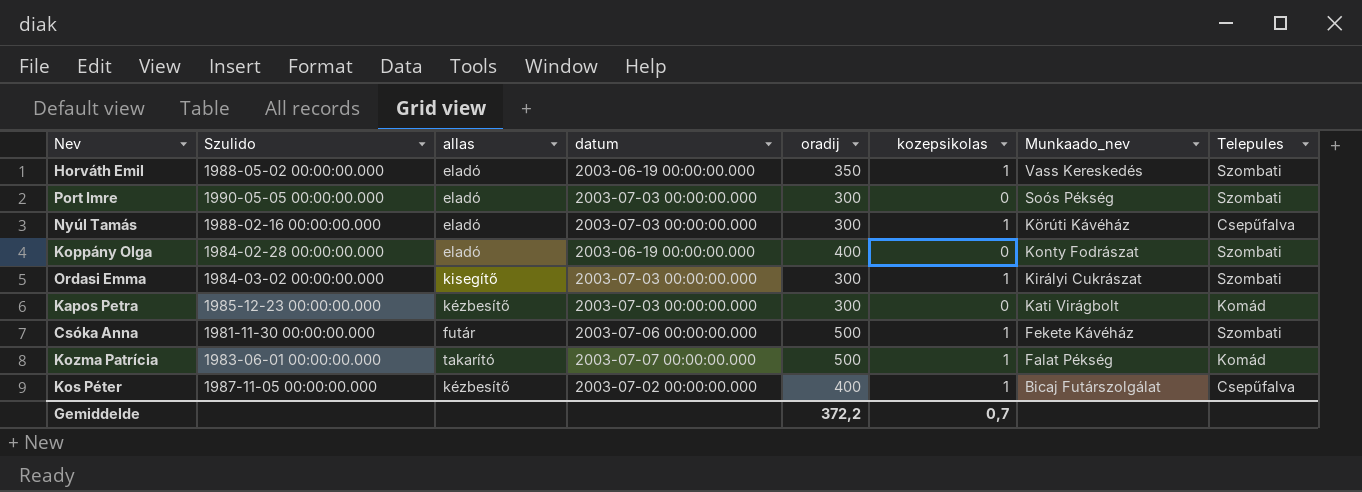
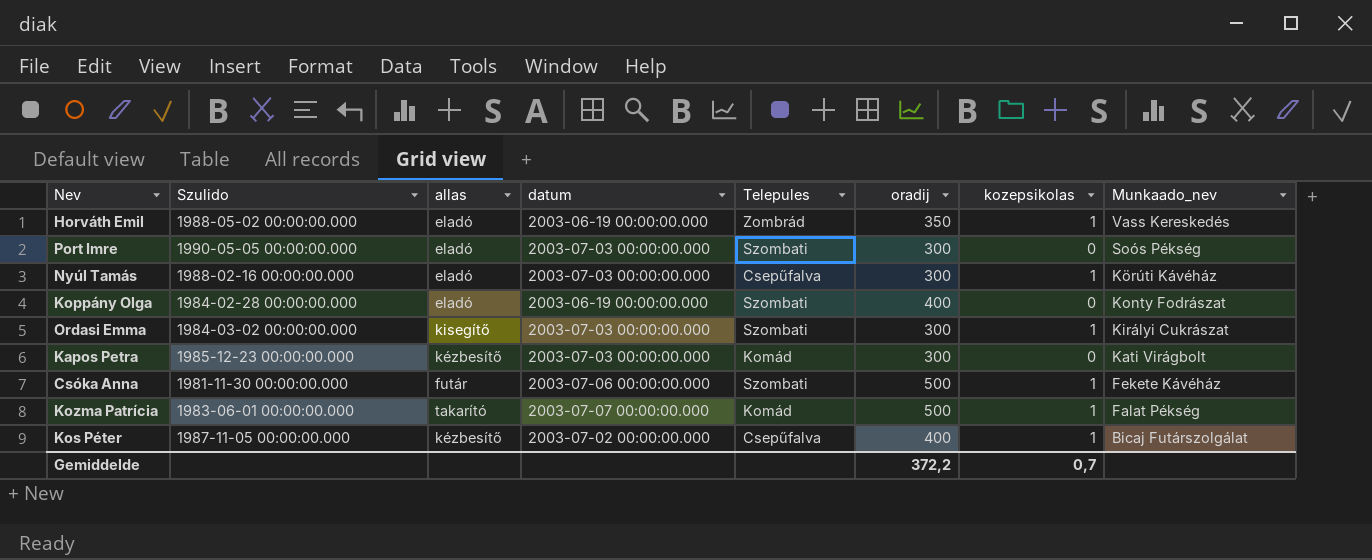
column Telepules | position: 8 -> 5
Horváth Emil | Telepules: Szombati -> Zombrád

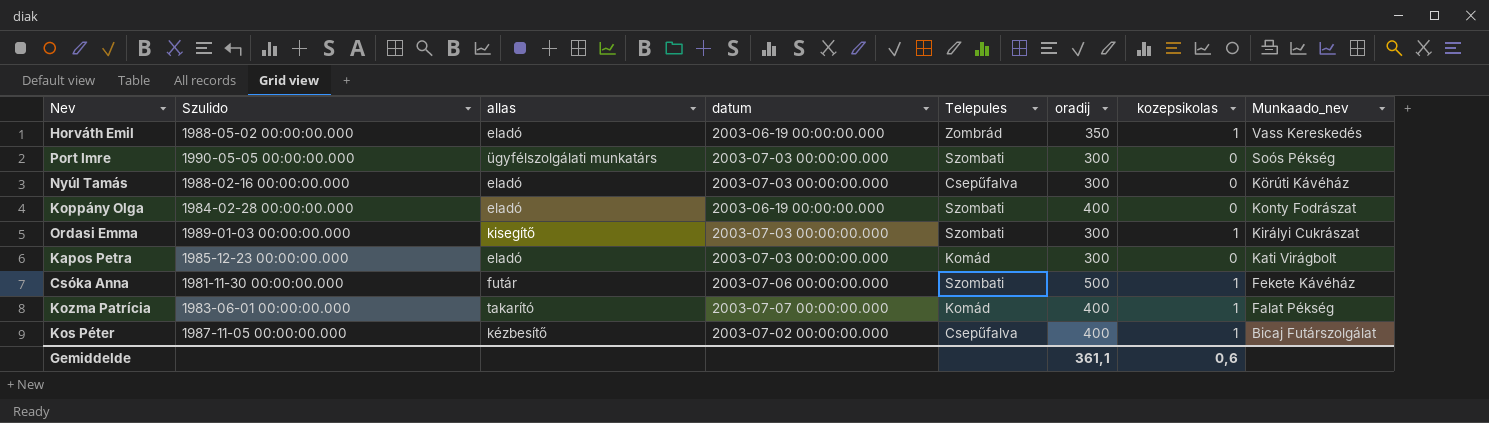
Port Imre | allas: eladó -> ügyfélszolgálati munkatárs
Nyúl Tamás | kozepsikolas: 1 -> 0
Ordasi Emma | Szulido: 1984-03-02 00:00:00.000 -> 1989-01-03 00:00:00.000
Kapos Petra | allas: kézbesítő -> eladó
Kozma Patrícia | oradij: 500 -> 400
Gemiddelde | oradij: 372,2 -> 361,1
Gemiddelde | kozepsikolas: 0,7 -> 0,6

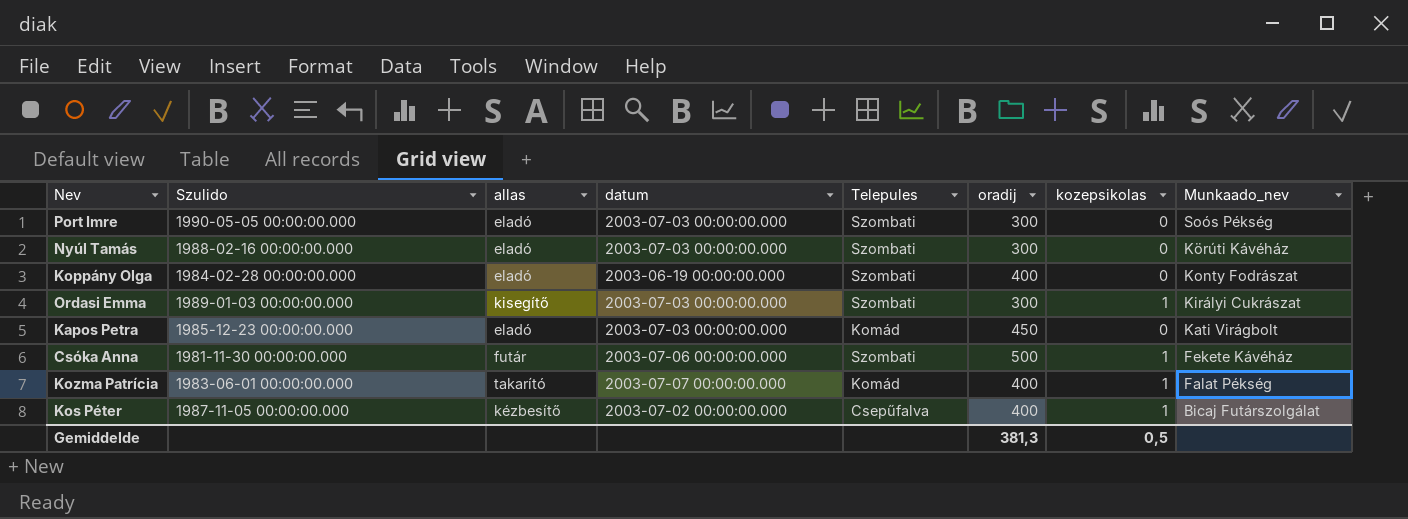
row Horváth Emil: 1988-05-02 00:00:00.000 | eladó | 2003-06-19 00:00:00.000 | Zombrád | 350 | 1 | Vass Kereskedés -> none
Port Imre | allas: ügyfélszolgálati munkatárs -> eladó
Nyúl Tamás | Telepules: Csepűfalva -> Szombati
Kapos Petra | oradij: 300 -> 450
Gemiddelde | oradij: 361,1 -> 381,3
Gemiddelde | kozepsikolas: 0,6 -> 0,5

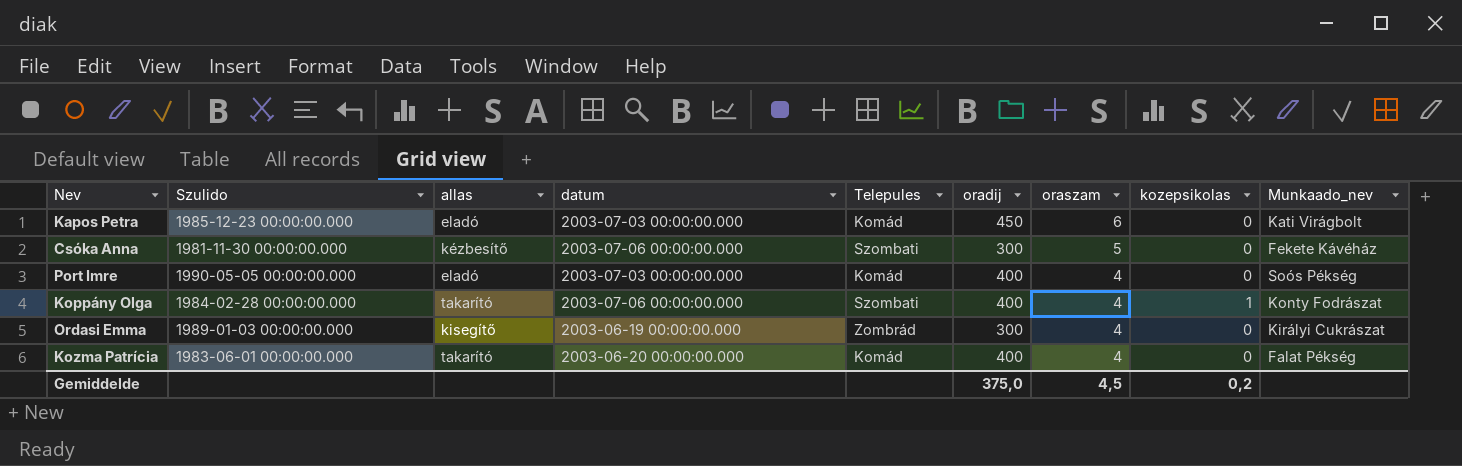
row order: Munkaado_nev descending -> oraszam descending
column oraszam | position: none -> 7
row Nyúl Tamás: 1988-02-16 00:00:00.000 | eladó | 2003-07-03 00:00:00.000 | Szombati | 300 | 0 | Körúti Kávéház -> none
row Kos Péter: 1987-11-05 00:00:00.000 | kézbesítő | 2003-07-02 00:00:00.000 | Csepűfalva | 400 | 1 | Bicaj Futárszolgálat -> none
Csóka Anna | allas: futár -> kézbesítő
Csóka Anna | oradij: 500 -> 300
Csóka Anna | kozepsikolas: 1 -> 0
Port Imre | Telepules: Szombati -> Komád
Port Imre | oradij: 300 -> 400
Koppány Olga | allas: eladó -> takarító
Koppány Olga | datum: 2003-06-19 00:00:00.000 -> 2003-07-06 00:00:00.000
Koppány Olga | kozepsikolas: 0 -> 1
Ordasi Emma | datum: 2003-07-03 00:00:00.000 -> 2003-06-19 00:00:00.000
Ordasi Emma | Telepules: Szombati -> Zombrád
Ordasi Emma | kozepsikolas: 1 -> 0
Kozma Patrícia | datum: 2003-07-07 00:00:00.000 -> 2003-06-20 00:00:00.000
Kozma Patrícia | kozepsikolas: 1 -> 0
Gemiddelde | oradij: 381,3 -> 375,0
Gemiddelde | kozepsikolas: 0,5 -> 0,2

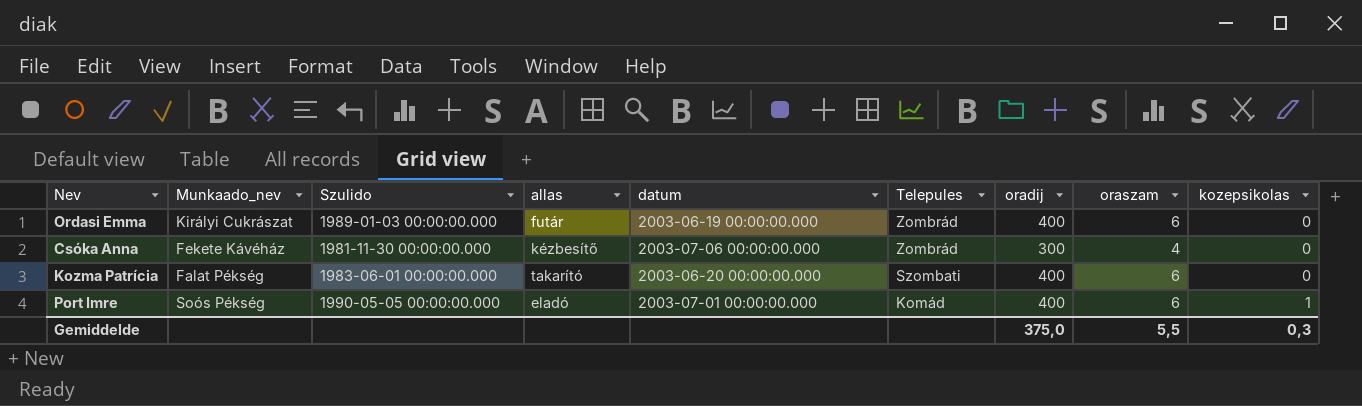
row order: oraszam descending -> Telepules descending
column Munkaado_nev | position: 9 -> 2
row Kapos Petra: 1985-12-23 00:00:00.000 | eladó | 2003-07-03 00:00:00.000 | Komád | 450 | 6 | 0 | Kati Virágbolt -> none
row Koppány Olga: 1984-02-28 00:00:00.000 | takarító | 2003-07-06 00:00:00.000 | Szombati | 400 | 4 | 1 | Konty Fodrászat -> none
Ordasi Emma | allas: kisegítő -> futár
Ordasi Emma | oradij: 300 -> 400
Ordasi Emma | oraszam: 4 -> 6
Csóka Anna | Telepules: Szombati -> Zombrád
Csóka Anna | oraszam: 5 -> 4
Kozma Patrícia | Telepules: Komád -> Szombati
Kozma Patrícia | oraszam: 4 -> 6
Port Imre | datum: 2003-07-03 00:00:00.000 -> 2003-07-01 00:00:00.000
Port Imre | oraszam: 4 -> 6
Port Imre | kozepsikolas: 0 -> 1
Gemiddelde | oraszam: 4,5 -> 5,5
Gemiddelde | kozepsikolas: 0,2 -> 0,3

